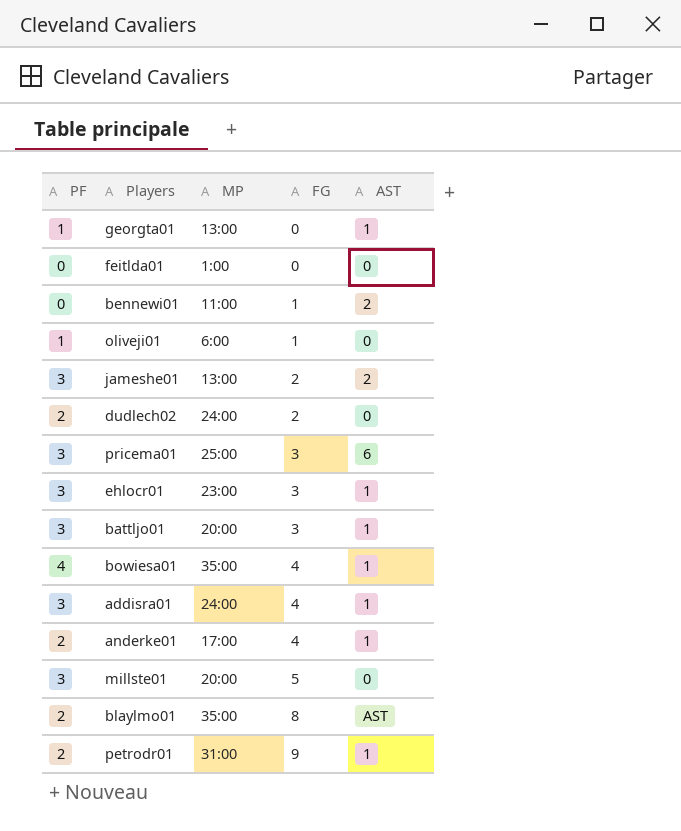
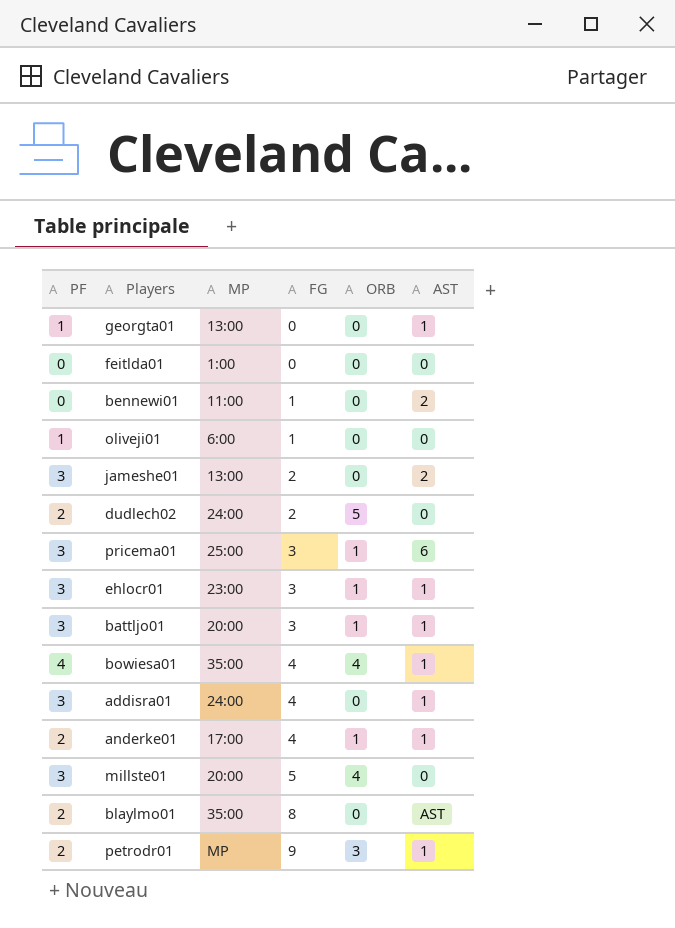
column ORB | position: none -> 5
petrodr01 | MP: 31:00 -> MP

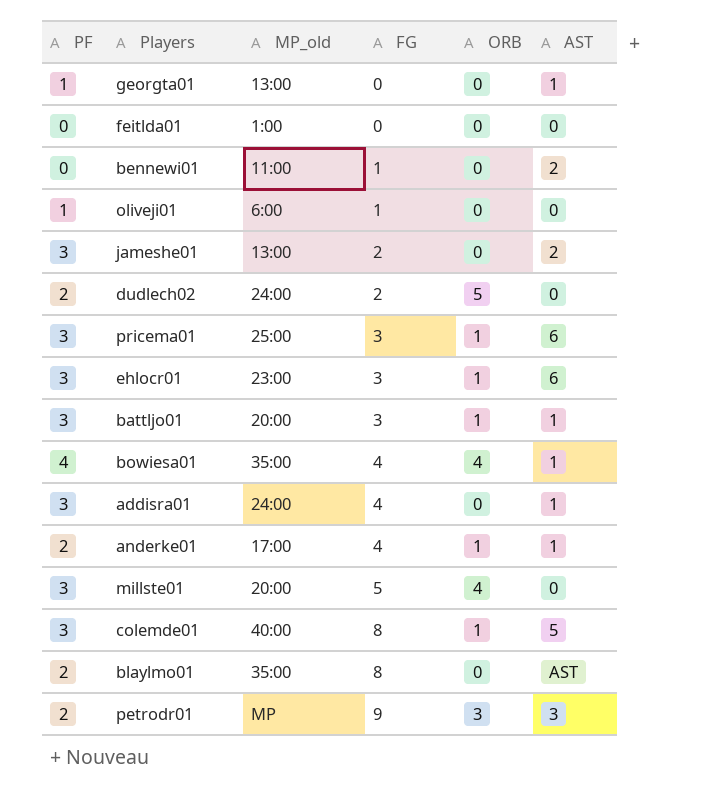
column name: MP -> MP_old
ehlocr01 | AST: 1 -> 6
row colemde01: none -> 3 | 40:00 | 8 | 1 | 5
petrodr01 | AST: 1 -> 3

